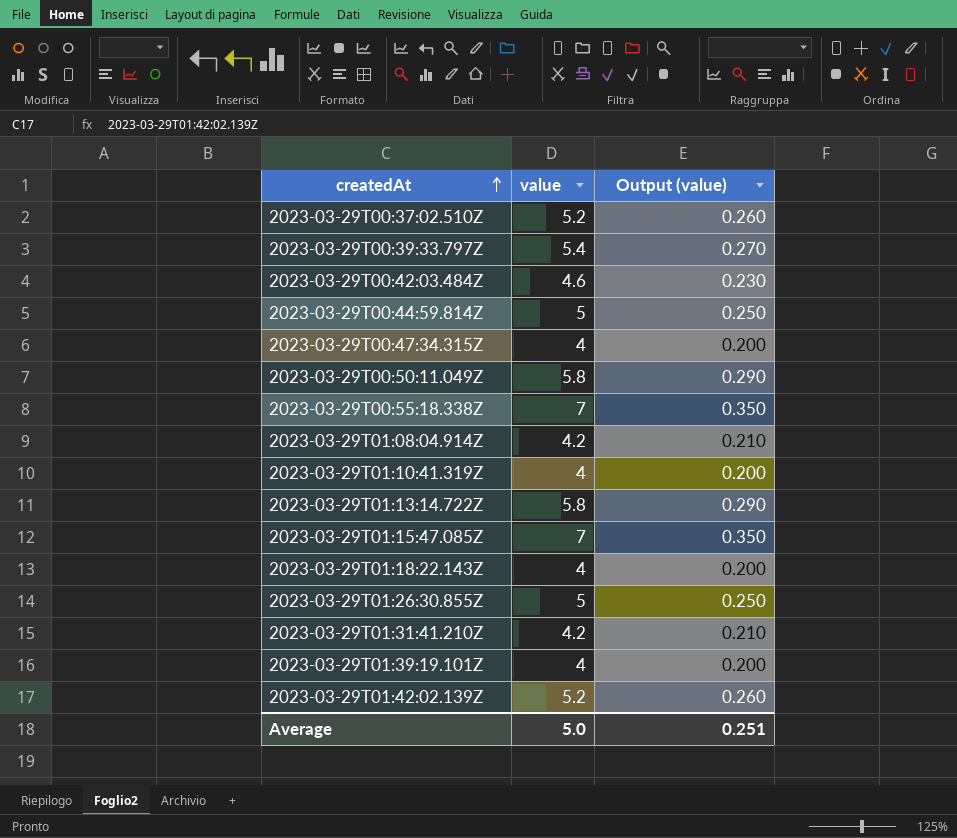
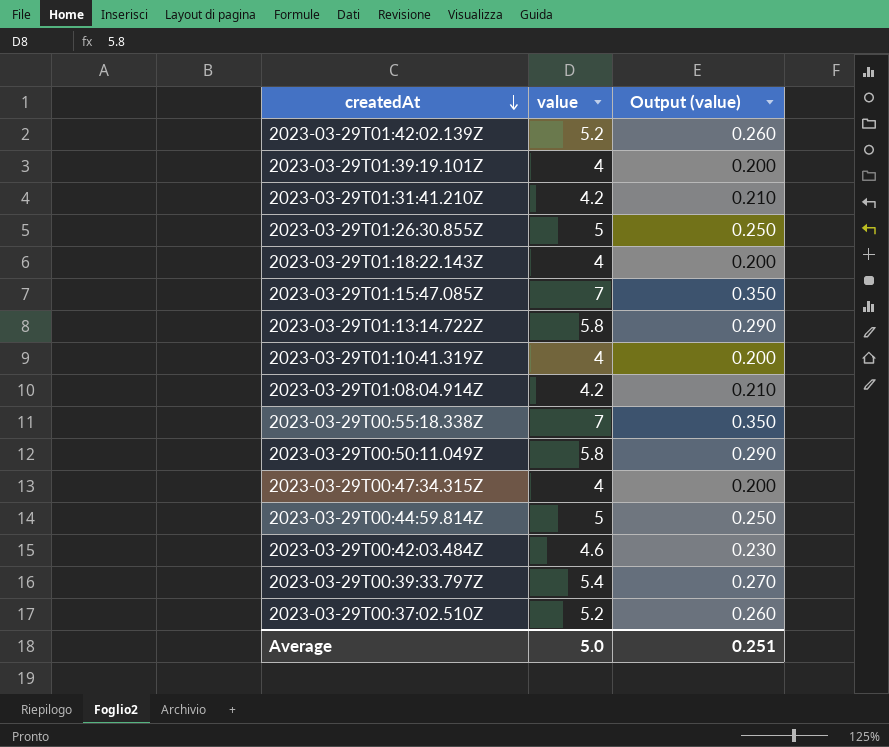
row order: createdAt ascending -> createdAt descending

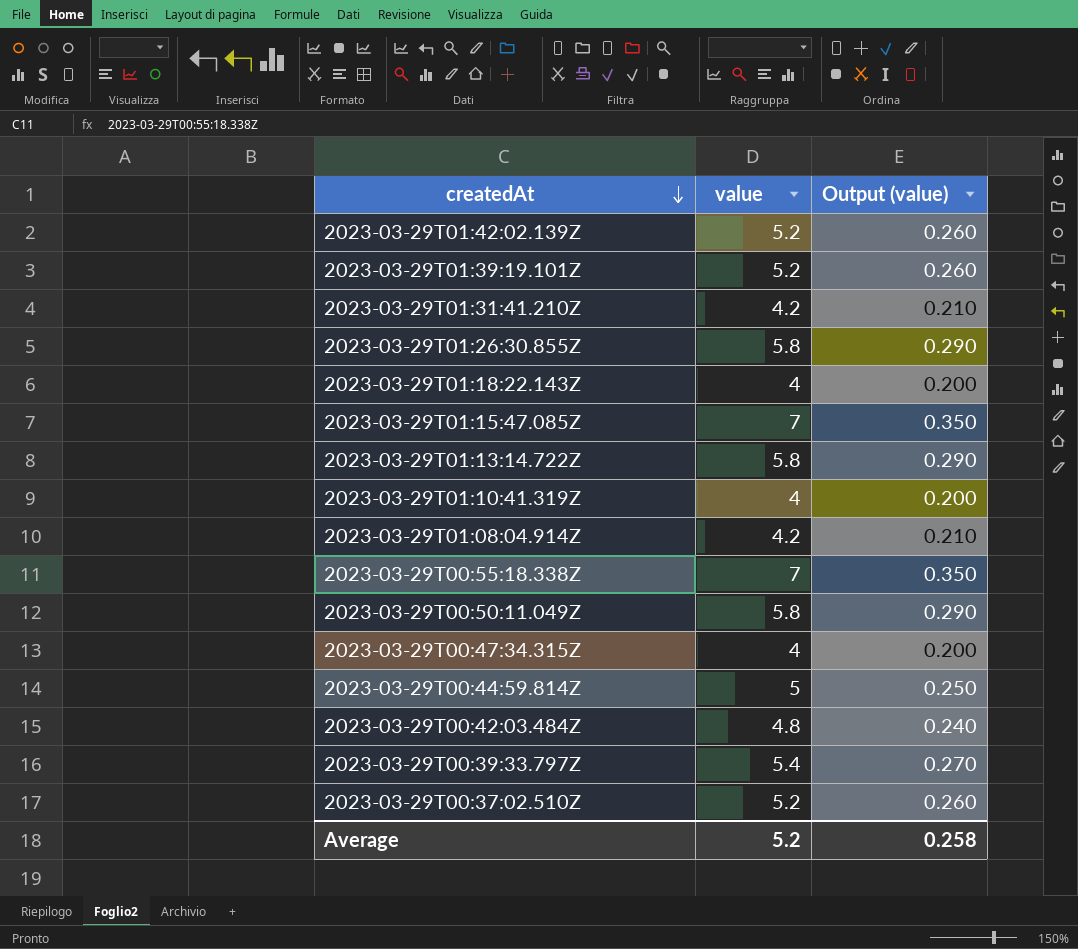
2023-03-29T01:39:19.101Z | value: 4 -> 5.2
2023-03-29T01:39:19.101Z | Output (value): 0.200 -> 0.260
2023-03-29T01:26:30.855Z | value: 5 -> 5.8
2023-03-29T01:26:30.855Z | Output (value): 0.250 -> 0.290
2023-03-29T00:42:03.484Z | value: 4.6 -> 4.8
2023-03-29T00:42:03.484Z | Output (value): 0.230 -> 0.240
Average | value: 5.0 -> 5.2
Average | Output (value): 0.251 -> 0.258

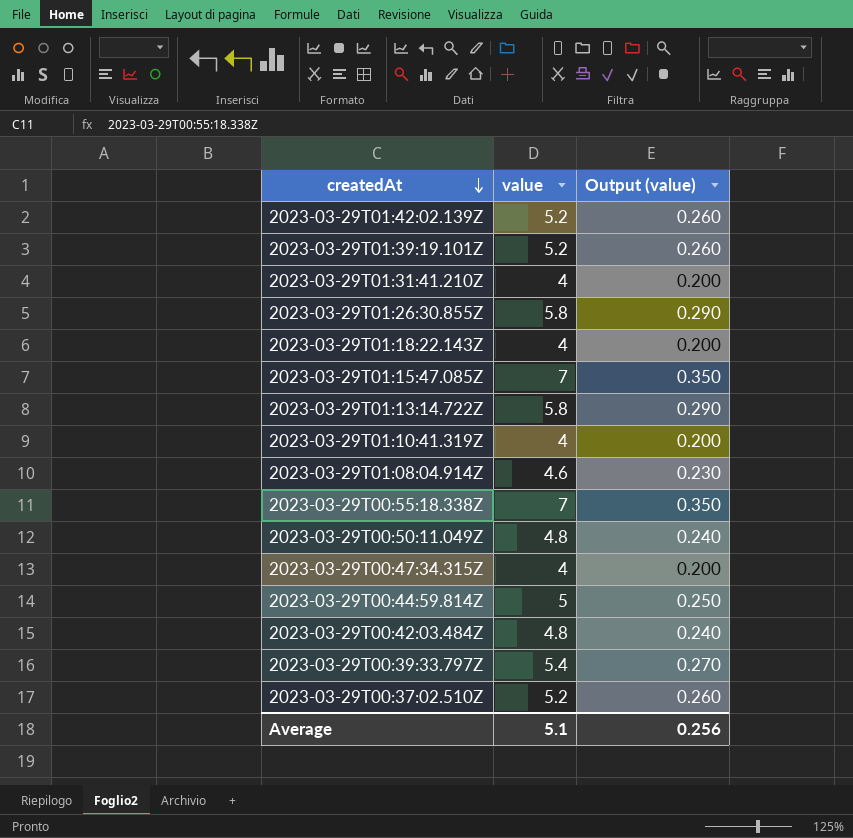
2023-03-29T01:31:41.210Z | value: 4.2 -> 4
2023-03-29T01:31:41.210Z | Output (value): 0.210 -> 0.200
2023-03-29T01:08:04.914Z | value: 4.2 -> 4.6
2023-03-29T01:08:04.914Z | Output (value): 0.210 -> 0.230
2023-03-29T00:50:11.049Z | value: 5.8 -> 4.8
2023-03-29T00:50:11.049Z | Output (value): 0.290 -> 0.240
Average | value: 5.2 -> 5.1
Average | Output (value): 0.258 -> 0.256

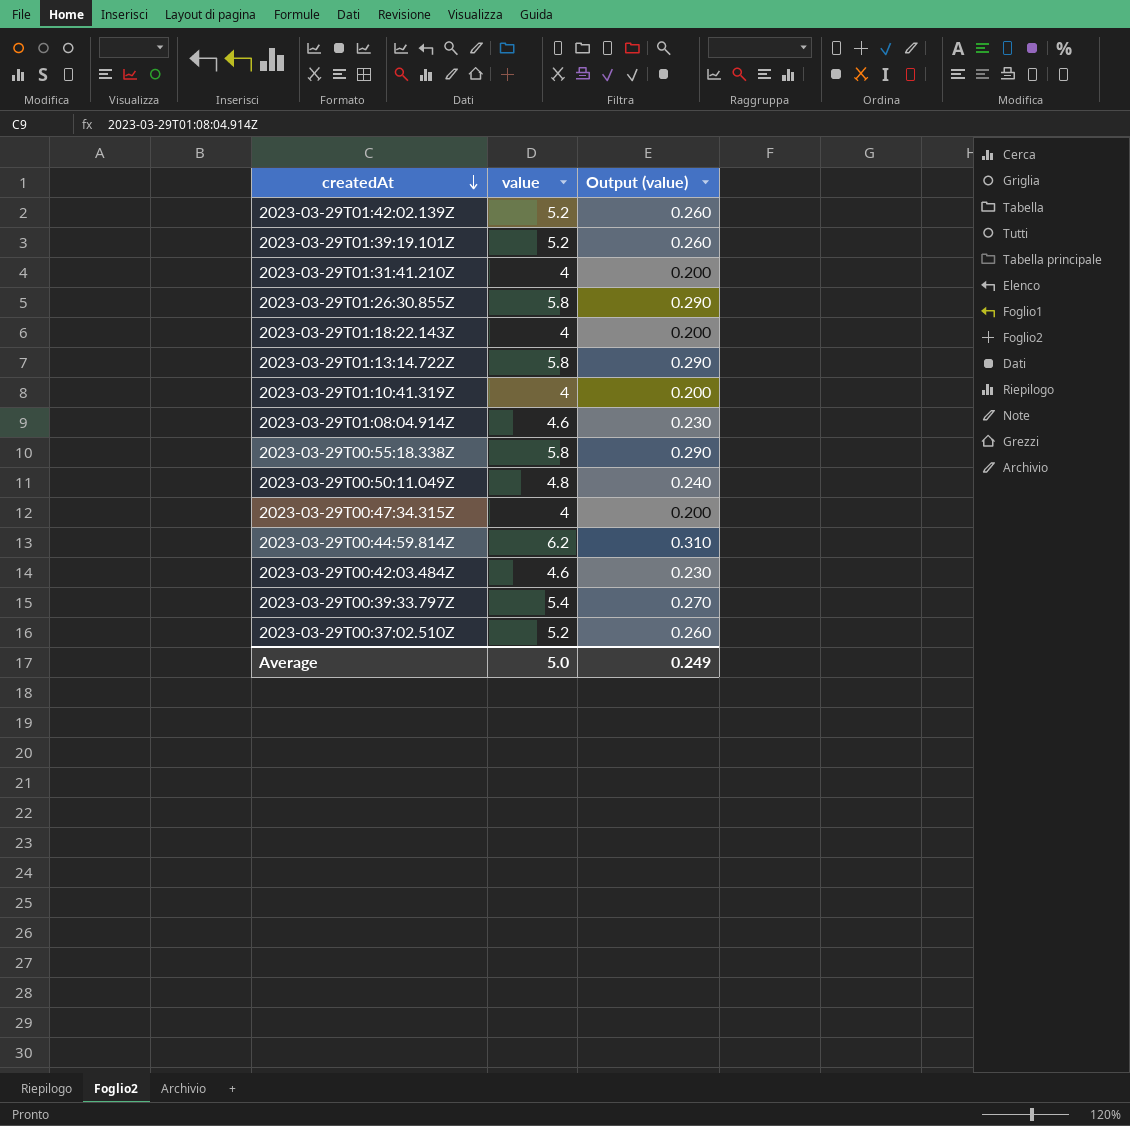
row 2023-03-29T01:15:47.085Z: 7 | 0.350 -> none
2023-03-29T00:55:18.338Z | value: 7 -> 5.8
2023-03-29T00:55:18.338Z | Output (value): 0.350 -> 0.290
2023-03-29T00:44:59.814Z | value: 5 -> 6.2
2023-03-29T00:44:59.814Z | Output (value): 0.250 -> 0.310
2023-03-29T00:42:03.484Z | value: 4.8 -> 4.6
2023-03-29T00:42:03.484Z | Output (value): 0.240 -> 0.230
Average | value: 5.1 -> 5.0
Average | Output (value): 0.256 -> 0.249

